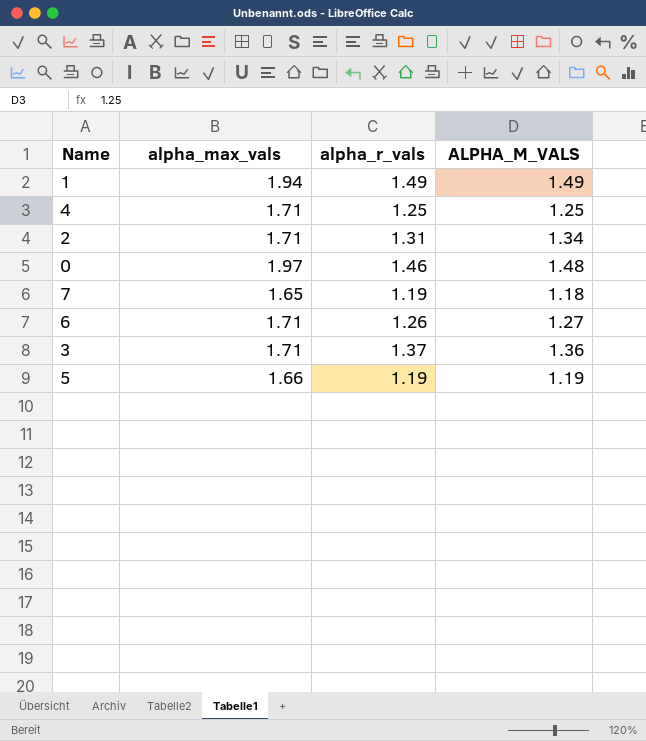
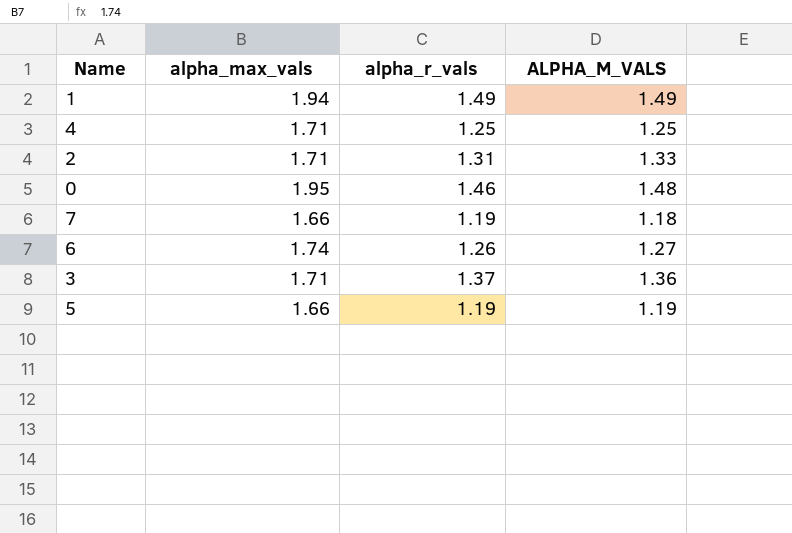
2 | ALPHA_M_VALS: 1.34 -> 1.33
0 | alpha_max_vals: 1.97 -> 1.95
7 | alpha_max_vals: 1.65 -> 1.66
6 | alpha_max_vals: 1.71 -> 1.74

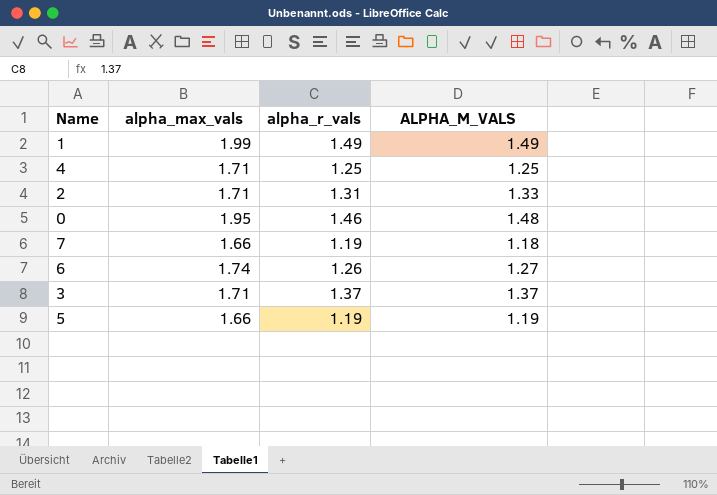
1 | alpha_max_vals: 1.94 -> 1.99
3 | ALPHA_M_VALS: 1.36 -> 1.37

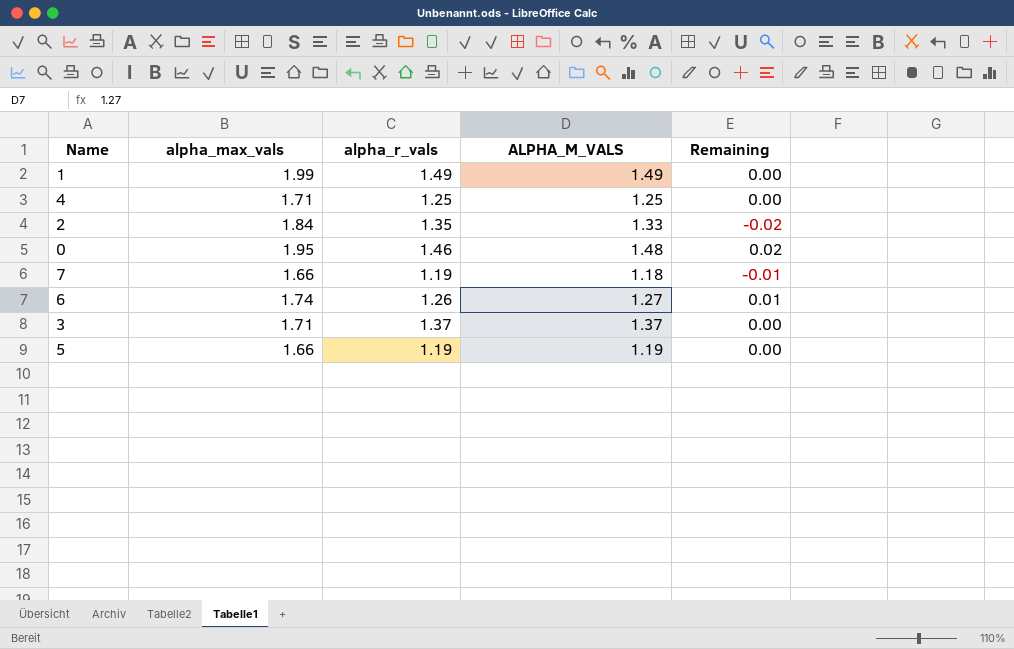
column Remaining | formula: none -> [ALPHA_M_VALS] - [alpha_r_vals]
2 | alpha_max_vals: 1.71 -> 1.84
2 | alpha_r_vals: 1.31 -> 1.35

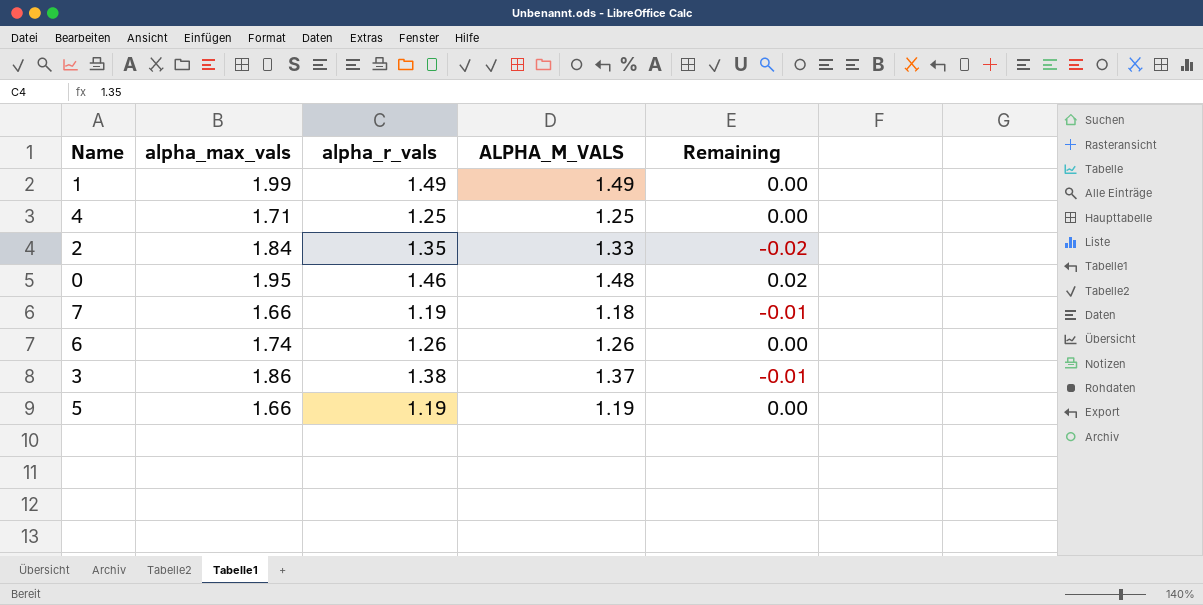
6 | ALPHA_M_VALS: 1.27 -> 1.26
6 | Remaining: 0.01 -> 0.00
3 | alpha_max_vals: 1.71 -> 1.86
3 | alpha_r_vals: 1.37 -> 1.38
3 | Remaining: 0.00 -> -0.01

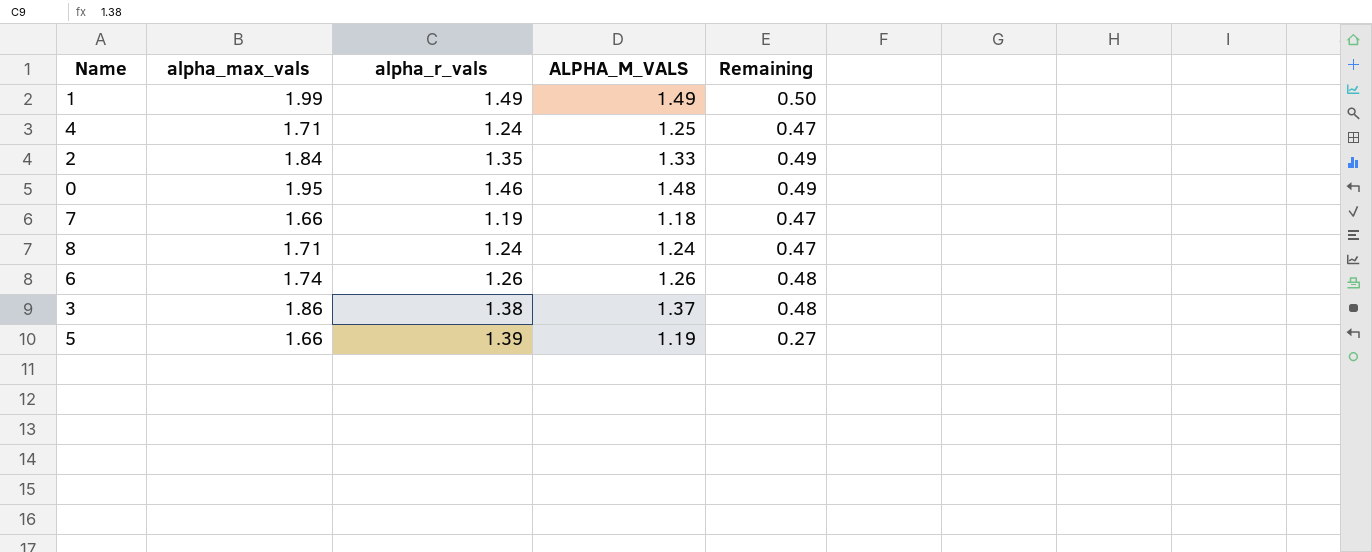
column Remaining | formula: [ALPHA_M_VALS] - [alpha_r_vals] -> [alpha_max_vals] - [alpha_r_vals]
4 | alpha_r_vals: 1.25 -> 1.24
row 8: none -> 1.71 | 1.24 | 1.24 | 0.47
5 | alpha_r_vals: 1.19 -> 1.39

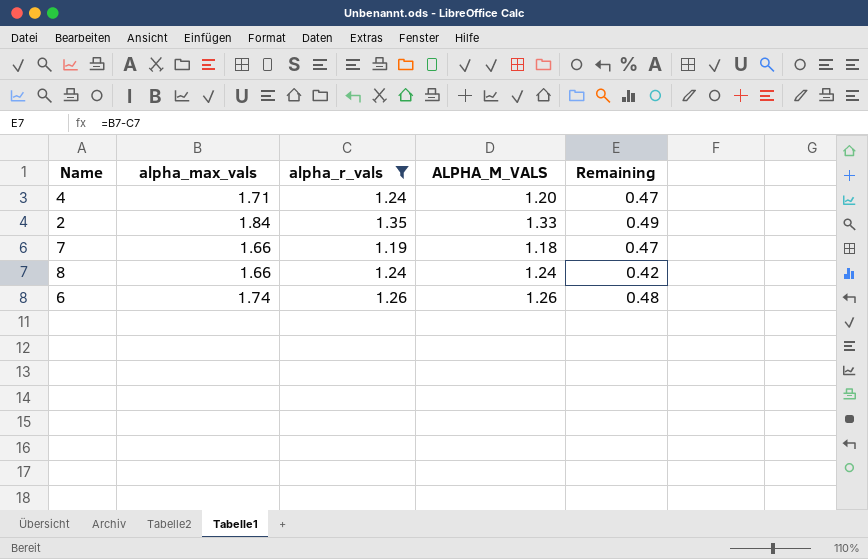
filter: none -> alpha_r_vals <= 1.35
4 | ALPHA_M_VALS: 1.25 -> 1.20
8 | alpha_max_vals: 1.71 -> 1.66
8 | Remaining: 0.47 -> 0.42

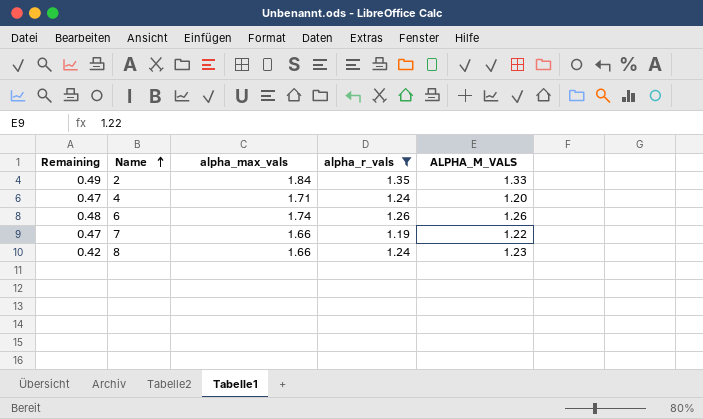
row order: none -> Name ascending
column Remaining | position: 5 -> 1
7 | ALPHA_M_VALS: 1.18 -> 1.22
8 | ALPHA_M_VALS: 1.24 -> 1.23

